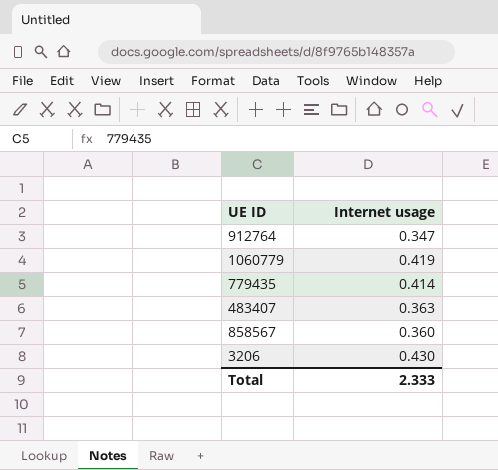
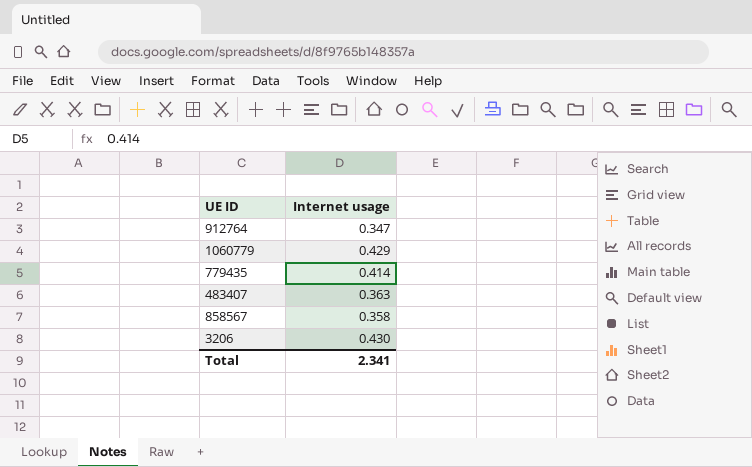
1060779 | Internet usage: 0.419 -> 0.429
858567 | Internet usage: 0.360 -> 0.358
Total | Internet usage: 2.333 -> 2.341

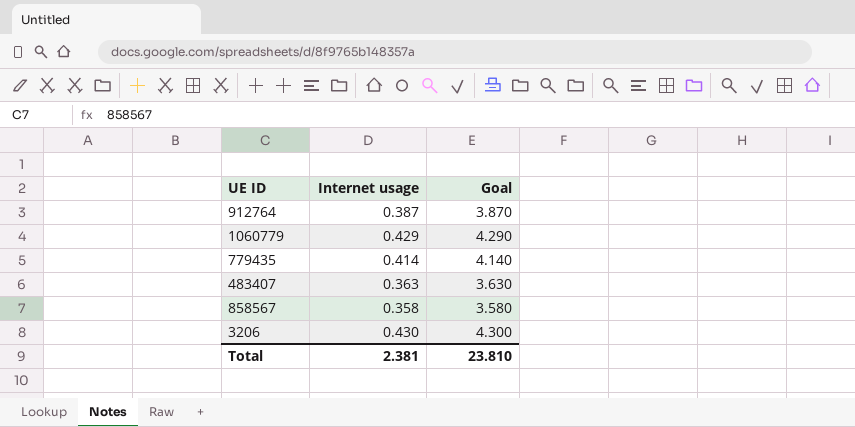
column Goal | formula: none -> [Internet usage] * 10
912764 | Internet usage: 0.347 -> 0.387
Total | Internet usage: 2.341 -> 2.381

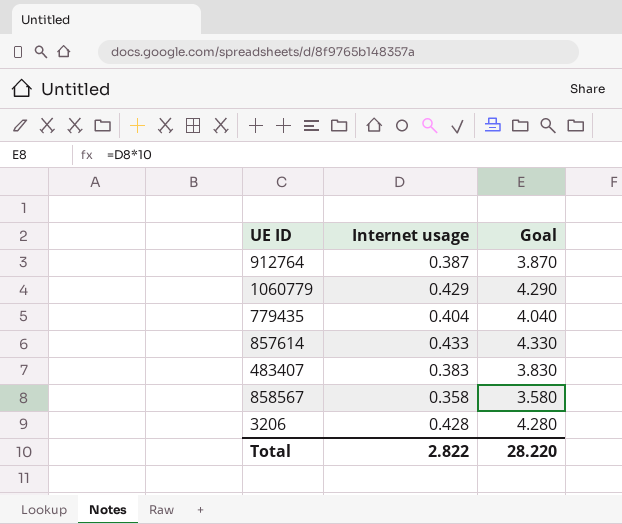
779435 | Internet usage: 0.414 -> 0.404
779435 | Goal: 4.140 -> 4.040
row 857614: none -> 0.433 | 4.330
483407 | Internet usage: 0.363 -> 0.383
483407 | Goal: 3.630 -> 3.830
3206 | Internet usage: 0.430 -> 0.428
3206 | Goal: 4.300 -> 4.280
Total | Internet usage: 2.381 -> 2.822
Total | Goal: 23.810 -> 28.220

